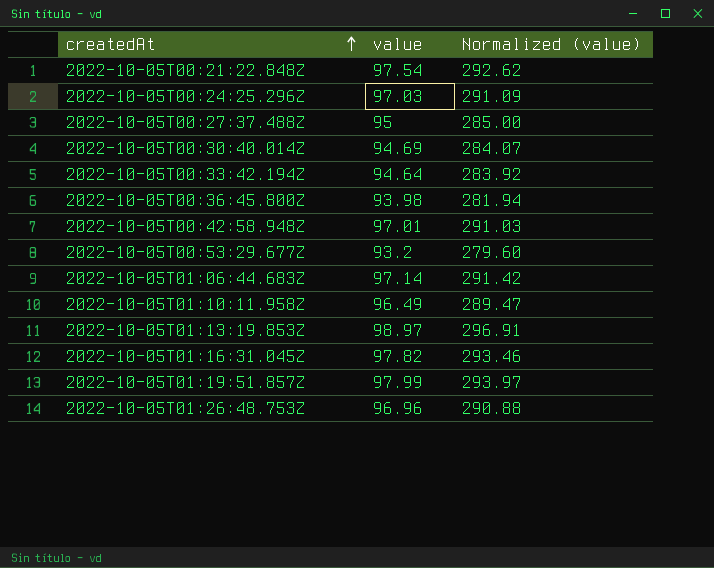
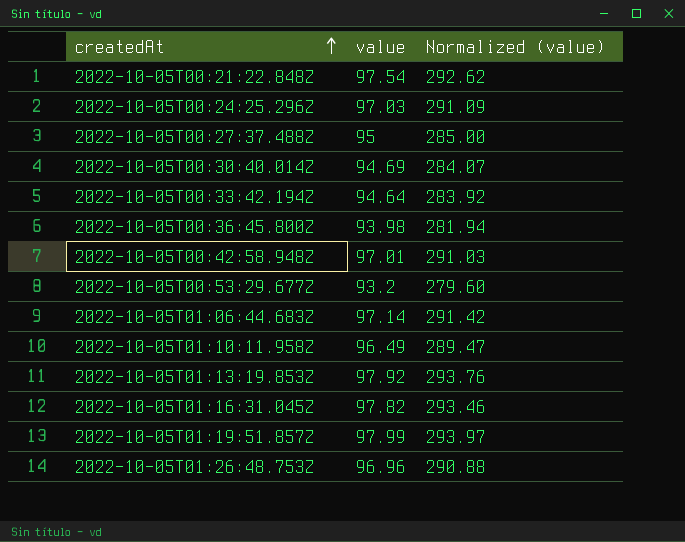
2022-10-05T01:13:19.853Z | value: 98.97 -> 97.92
2022-10-05T01:13:19.853Z | Normalized (value): 296.91 -> 293.76

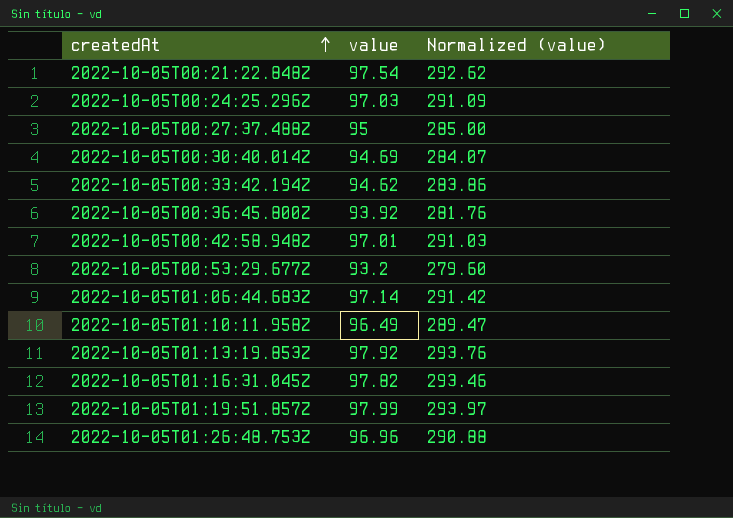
2022-10-05T00:33:42.194Z | value: 94.64 -> 94.62
2022-10-05T00:33:42.194Z | Normalized (value): 283.92 -> 283.86
2022-10-05T00:36:45.800Z | value: 93.98 -> 93.92
2022-10-05T00:36:45.800Z | Normalized (value): 281.94 -> 281.76

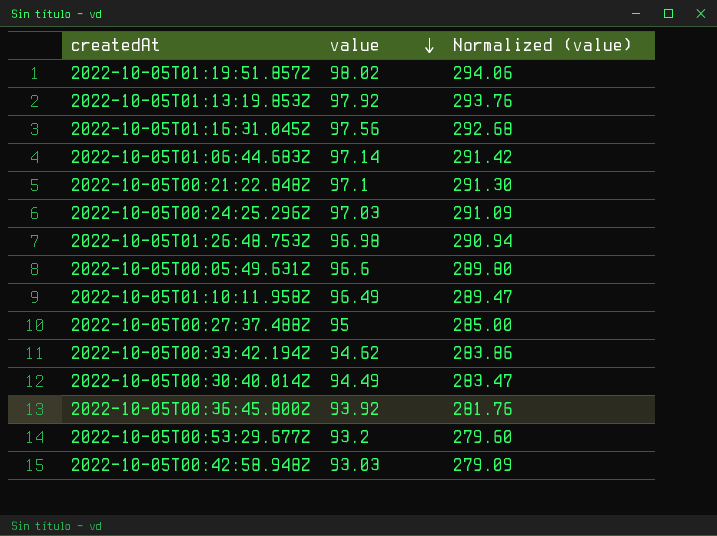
row order: createdAt ascending -> value descending
2022-10-05T01:19:51.857Z | value: 97.99 -> 98.02
2022-10-05T01:19:51.857Z | Normalized (value): 293.97 -> 294.06
2022-10-05T01:16:31.045Z | value: 97.82 -> 97.56
2022-10-05T01:16:31.045Z | Normalized (value): 293.46 -> 292.68
2022-10-05T00:21:22.848Z | value: 97.54 -> 97.1
2022-10-05T00:21:22.848Z | Normalized (value): 292.62 -> 291.30
2022-10-05T01:26:48.753Z | value: 96.96 -> 96.98
2022-10-05T01:26:48.753Z | Normalized (value): 290.88 -> 290.94
row 2022-10-05T00:05:49.631Z: none -> 96.6 | 289.80
2022-10-05T00:30:40.014Z | value: 94.69 -> 94.49
2022-10-05T00:30:40.014Z | Normalized (value): 284.07 -> 283.47
2022-10-05T00:42:58.948Z | value: 97.01 -> 93.03
2022-10-05T00:42:58.948Z | Normalized (value): 291.03 -> 279.09

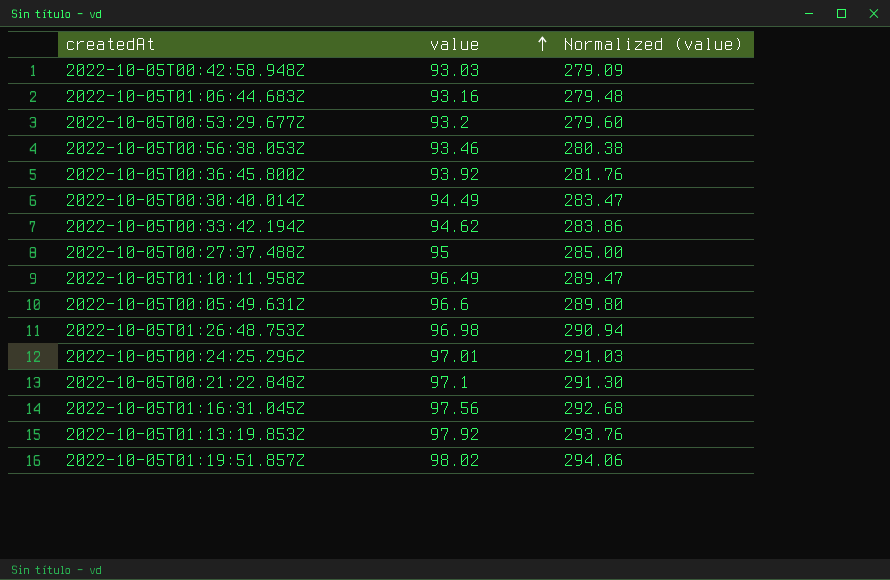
row order: value descending -> value ascending
2022-10-05T01:06:44.683Z | value: 97.14 -> 93.16
2022-10-05T01:06:44.683Z | Normalized (value): 291.42 -> 279.48
row 2022-10-05T00:56:38.053Z: none -> 93.46 | 280.38
2022-10-05T00:24:25.296Z | value: 97.03 -> 97.01
2022-10-05T00:24:25.296Z | Normalized (value): 291.09 -> 291.03

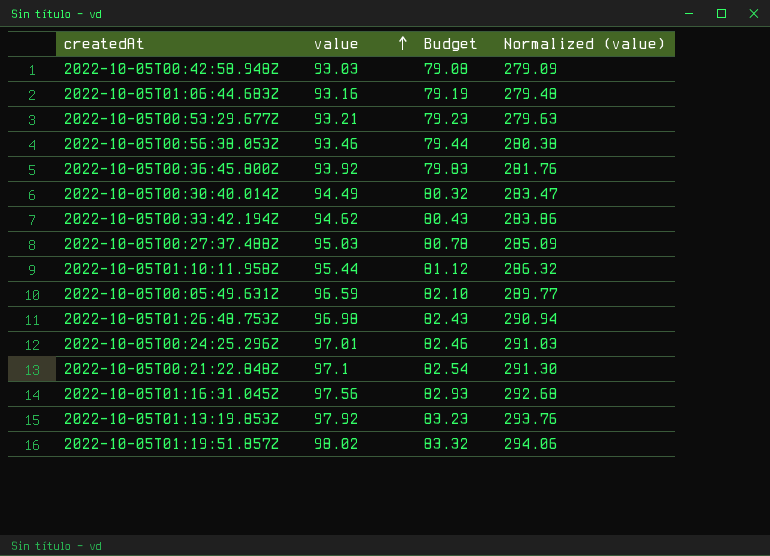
column Budget | formula: none -> [value] * 0.85
2022-10-05T00:53:29.677Z | value: 93.2 -> 93.21
2022-10-05T00:53:29.677Z | Normalized (value): 279.60 -> 279.63
2022-10-05T00:27:37.488Z | value: 95 -> 95.03
2022-10-05T00:27:37.488Z | Normalized (value): 285.00 -> 285.09
2022-10-05T01:10:11.958Z | value: 96.49 -> 95.44
2022-10-05T01:10:11.958Z | Normalized (value): 289.47 -> 286.32
2022-10-05T00:05:49.631Z | value: 96.6 -> 96.59
2022-10-05T00:05:49.631Z | Normalized (value): 289.80 -> 289.77

